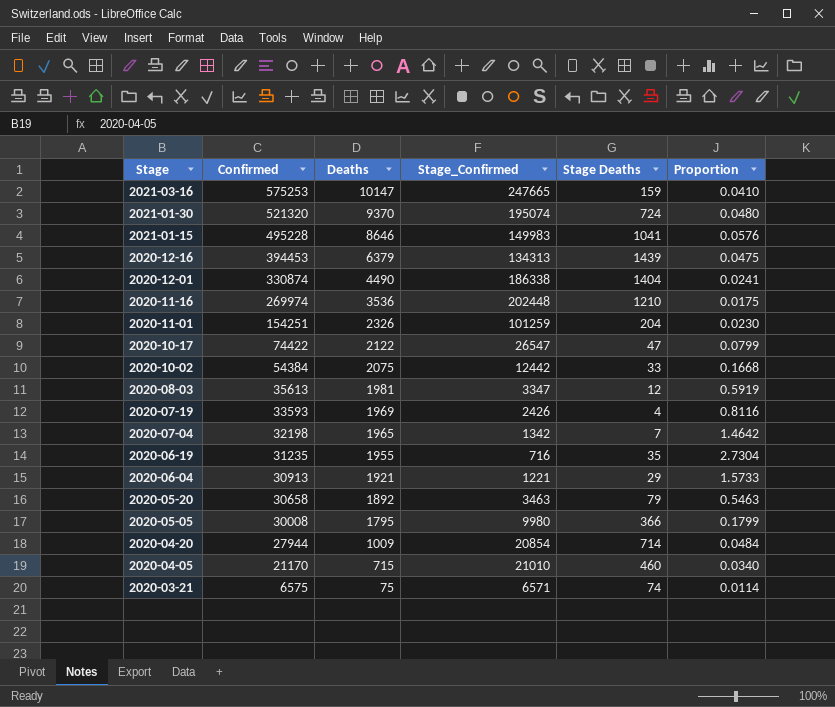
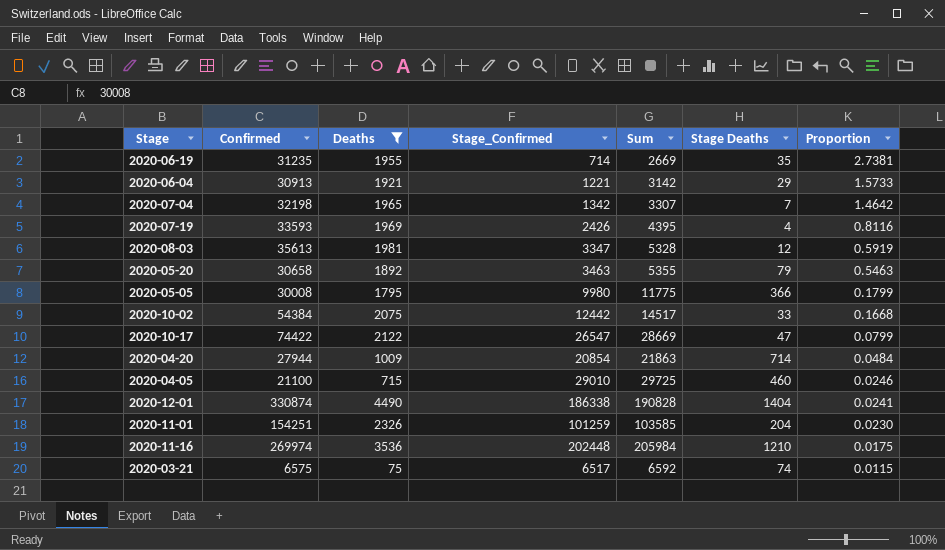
filter: none -> Deaths <= 4490
row order: Stage descending -> Proportion descending
column Sum | formula: none -> [Deaths] + [Stage_Confirmed]
2020-06-19 | Stage_Confirmed: 716 -> 714
2020-06-19 | Proportion: 2.7304 -> 2.7381
2020-04-05 | Confirmed: 21170 -> 21100
2020-04-05 | Stage_Confirmed: 21010 -> 29010
2020-04-05 | Proportion: 0.0340 -> 0.0246
2020-03-21 | Stage_Confirmed: 6571 -> 6517
2020-03-21 | Proportion: 0.0114 -> 0.0115

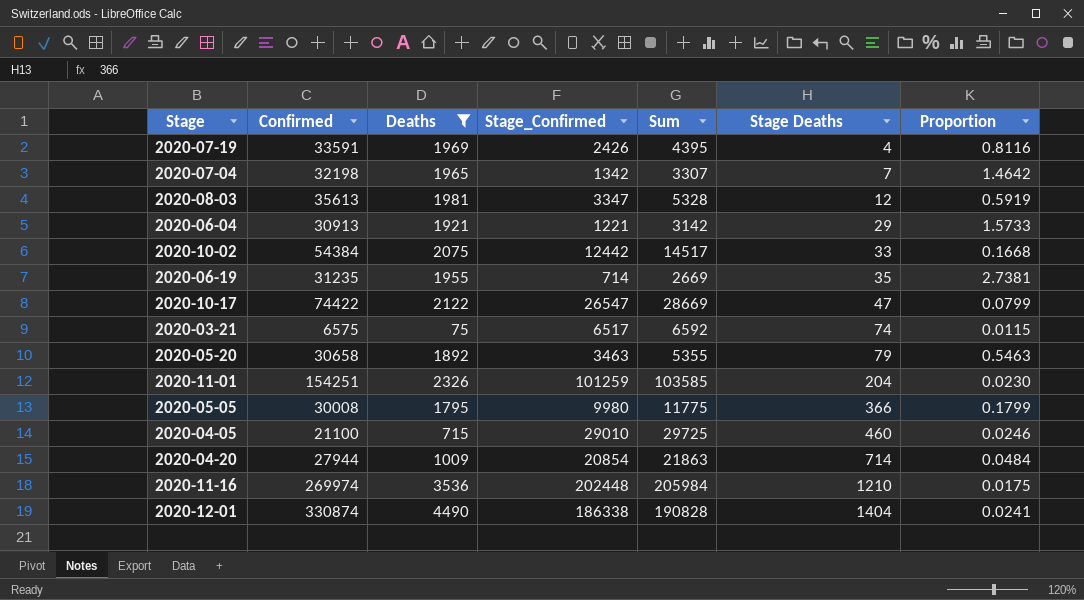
row order: Proportion descending -> Stage Deaths ascending
2020-07-19 | Confirmed: 33593 -> 33591

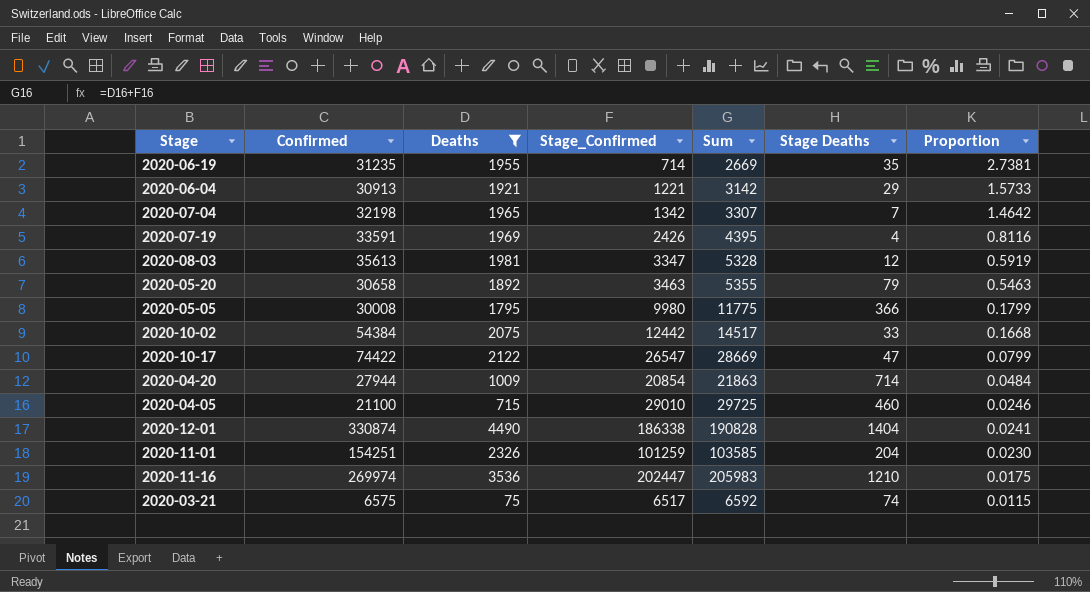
row order: Stage Deaths ascending -> Proportion descending
2020-11-16 | Stage_Confirmed: 202448 -> 202447
2020-11-16 | Sum: 205984 -> 205983

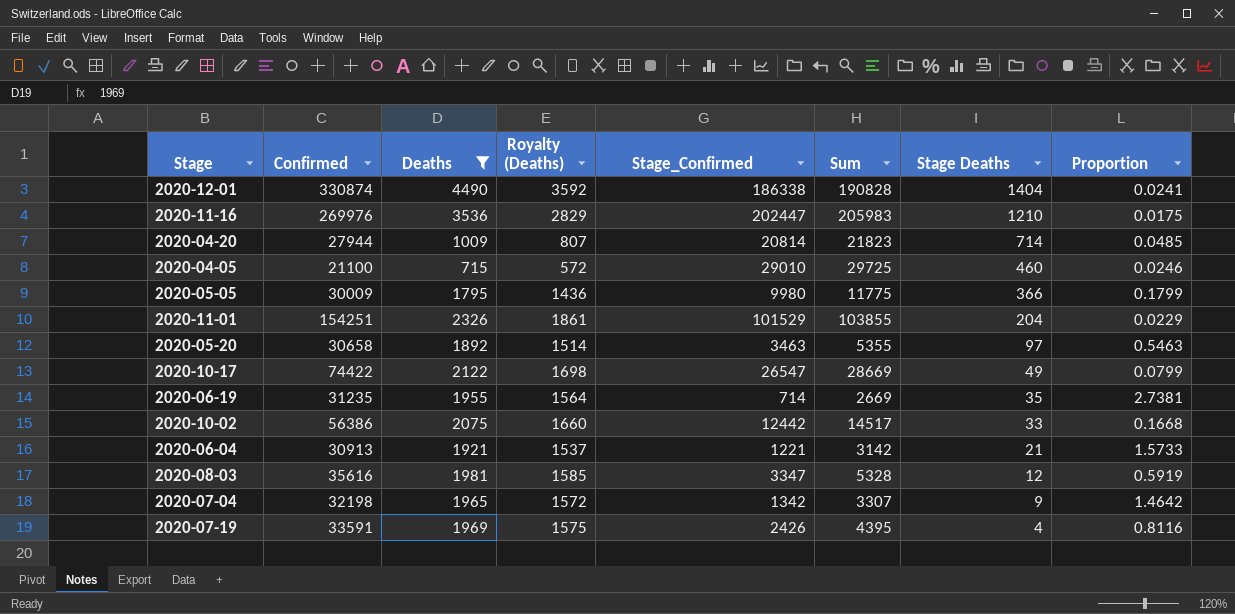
row order: Proportion descending -> Stage Deaths descending
column Royalty (Deaths) | formula: none -> [Deaths] * 0.8
row 2020-03-21: 6575 | 75 | 6517 | 6592 | 74 | 0.0115 -> none
2020-11-16 | Confirmed: 269974 -> 269976
2020-04-20 | Stage_Confirmed: 20854 -> 20814
2020-04-20 | Sum: 21863 -> 21823
2020-04-20 | Proportion: 0.0484 -> 0.0485
2020-05-05 | Confirmed: 30008 -> 30009
2020-11-01 | Stage_Confirmed: 101259 -> 101529
2020-11-01 | Sum: 103585 -> 103855
2020-11-01 | Proportion: 0.0230 -> 0.0229
2020-05-20 | Stage Deaths: 79 -> 97
2020-10-17 | Stage Deaths: 47 -> 49
2020-10-02 | Confirmed: 54384 -> 56386
2020-06-04 | Stage Deaths: 29 -> 21
2020-08-03 | Confirmed: 35613 -> 35616
2020-07-04 | Stage Deaths: 7 -> 9

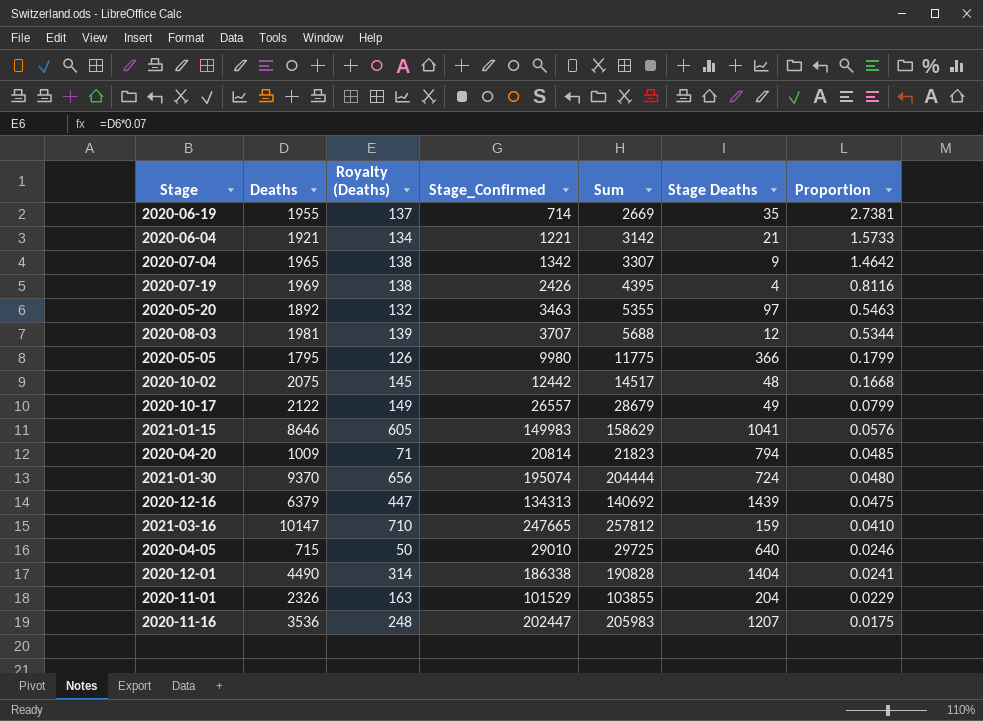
filter: Deaths <= 4490 -> none
row order: Stage Deaths descending -> Proportion descending
column Confirmed | position: 2 -> none
column Royalty (Deaths) | formula: [Deaths] * 0.8 -> [Deaths] * 0.07
2020-08-03 | Stage_Confirmed: 3347 -> 3707
2020-08-03 | Sum: 5328 -> 5688
2020-08-03 | Proportion: 0.5919 -> 0.5344
2020-10-02 | Stage Deaths: 33 -> 48
2020-10-17 | Stage_Confirmed: 26547 -> 26557
2020-10-17 | Sum: 28669 -> 28679
2020-04-20 | Stage Deaths: 714 -> 794
2020-04-05 | Stage Deaths: 460 -> 640
2020-11-16 | Stage Deaths: 1210 -> 1207

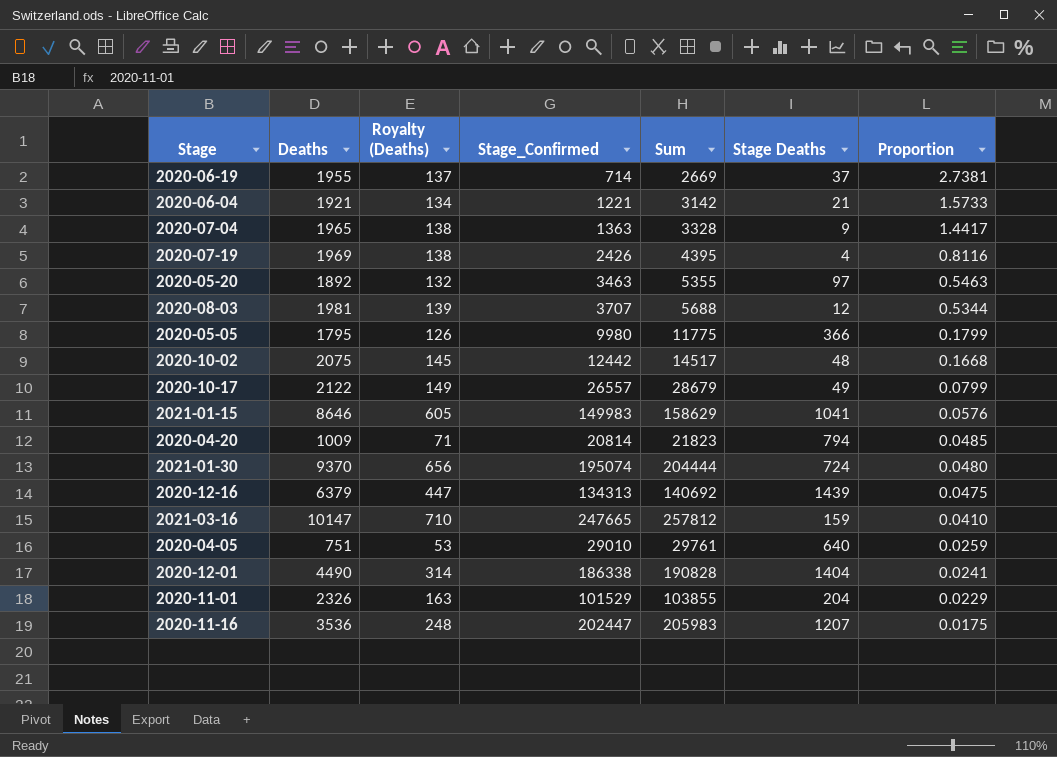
2020-06-19 | Stage Deaths: 35 -> 37
2020-07-04 | Stage_Confirmed: 1342 -> 1363
2020-07-04 | Sum: 3307 -> 3328
2020-07-04 | Proportion: 1.4642 -> 1.4417
2020-04-05 | Deaths: 715 -> 751
2020-04-05 | Royalty (Deaths): 50 -> 53
2020-04-05 | Sum: 29725 -> 29761
2020-04-05 | Proportion: 0.0246 -> 0.0259

